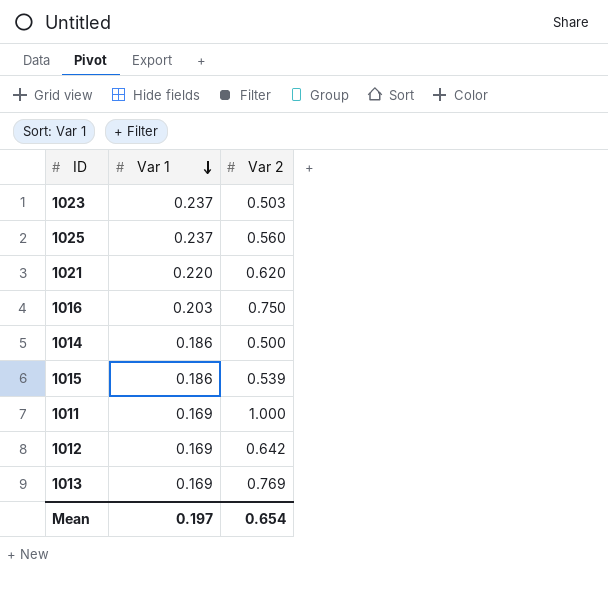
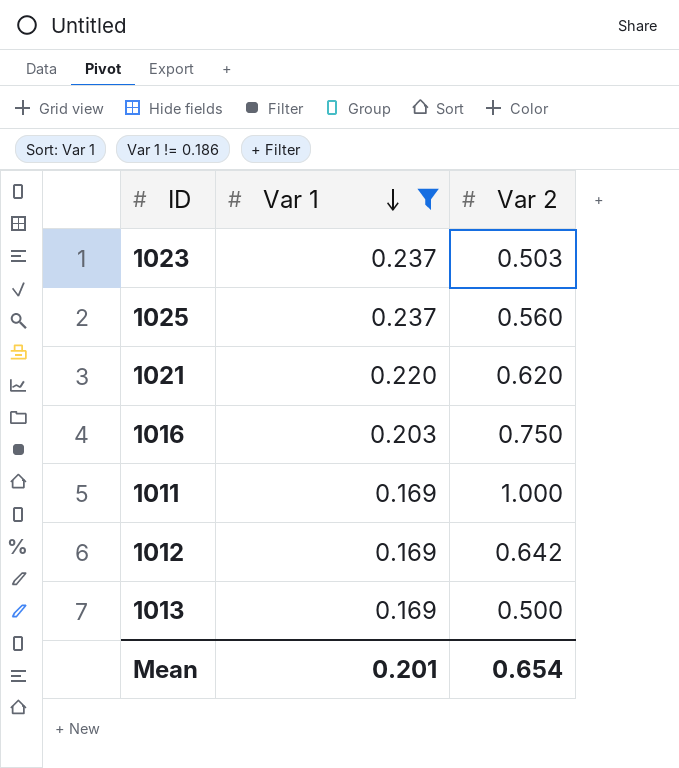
filter: none -> Var 1 != 0.186
1013 | Var 2: 0.769 -> 0.500
Mean | Var 1: 0.197 -> 0.201

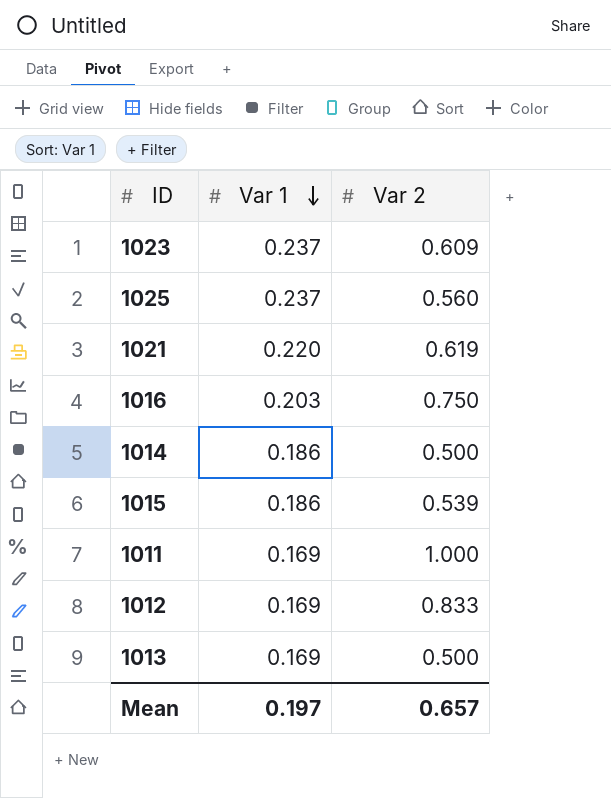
filter: Var 1 != 0.186 -> none
1023 | Var 2: 0.503 -> 0.609
1021 | Var 2: 0.620 -> 0.619
1012 | Var 2: 0.642 -> 0.833
Mean | Var 1: 0.201 -> 0.197
Mean | Var 2: 0.654 -> 0.657

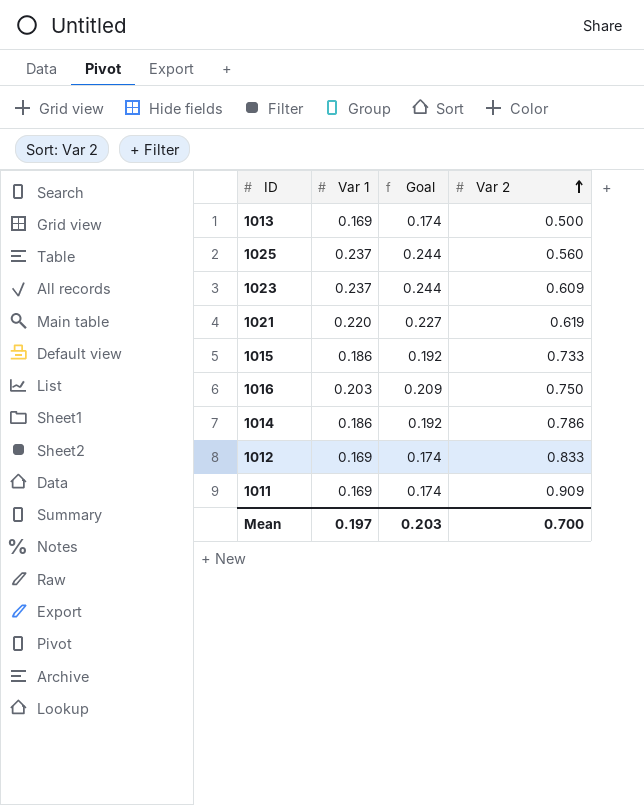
row order: Var 1 descending -> Var 2 ascending
column Goal | formula: none -> [Var 1] * 1.03
1015 | Var 2: 0.539 -> 0.733
1014 | Var 2: 0.500 -> 0.786
1011 | Var 2: 1.000 -> 0.909
Mean | Var 2: 0.657 -> 0.700

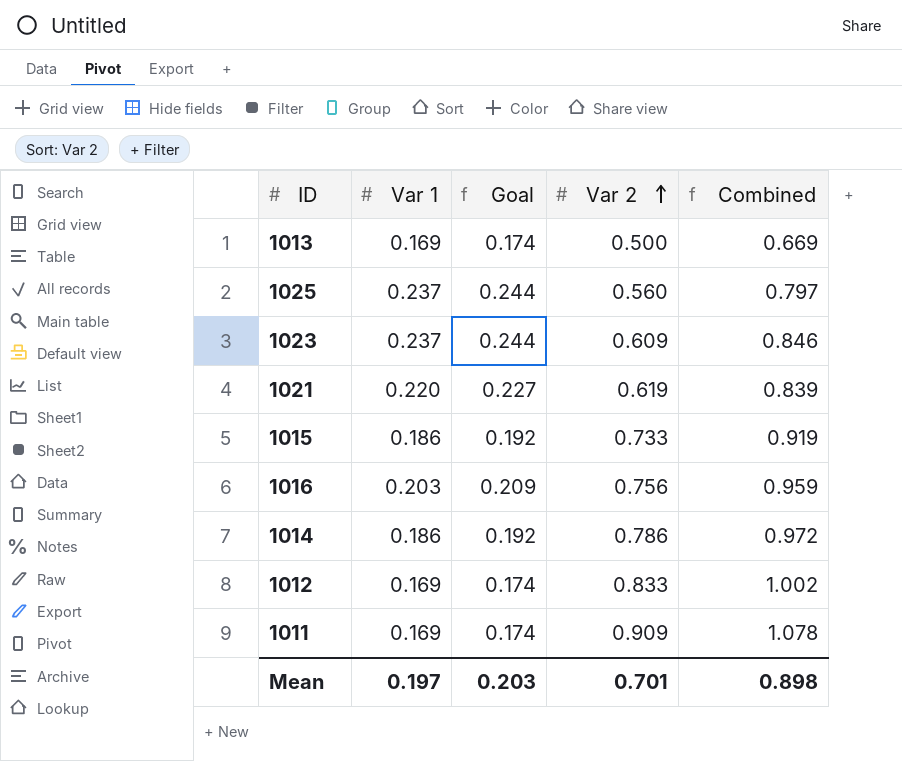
column Combined | formula: none -> [Var 1] + [Var 2]
1016 | Var 2: 0.750 -> 0.756
Mean | Var 2: 0.700 -> 0.701

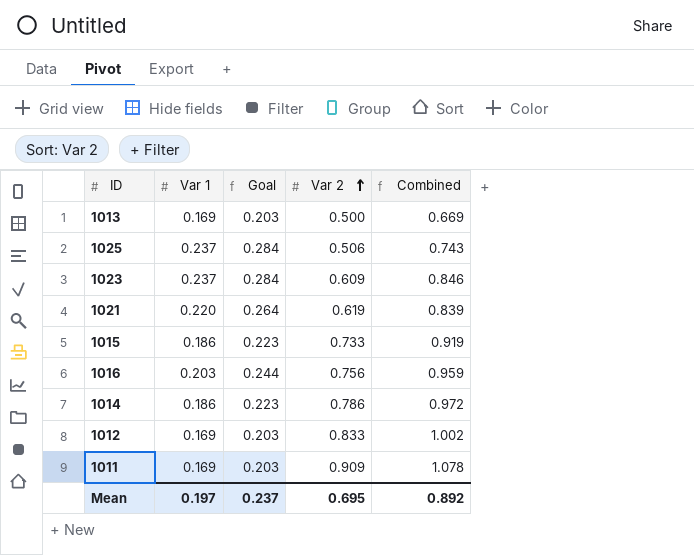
column Goal | formula: [Var 1] * 1.03 -> [Var 1] * 1.2
1025 | Var 2: 0.560 -> 0.506
1025 | Combined: 0.797 -> 0.743
Mean | Goal: 0.203 -> 0.237
Mean | Var 2: 0.701 -> 0.695
Mean | Combined: 0.898 -> 0.892

